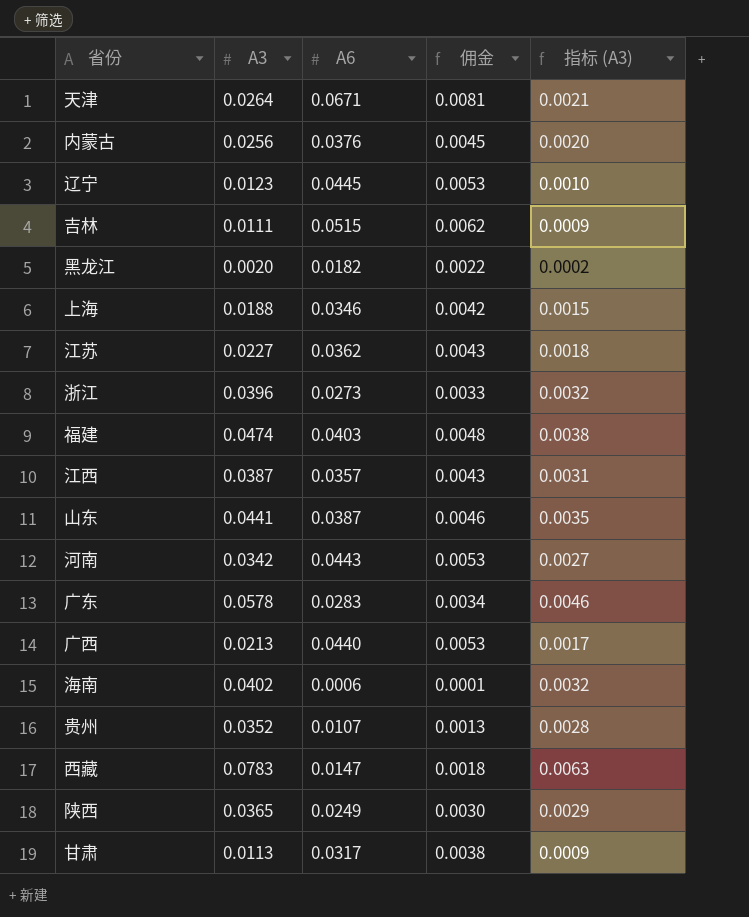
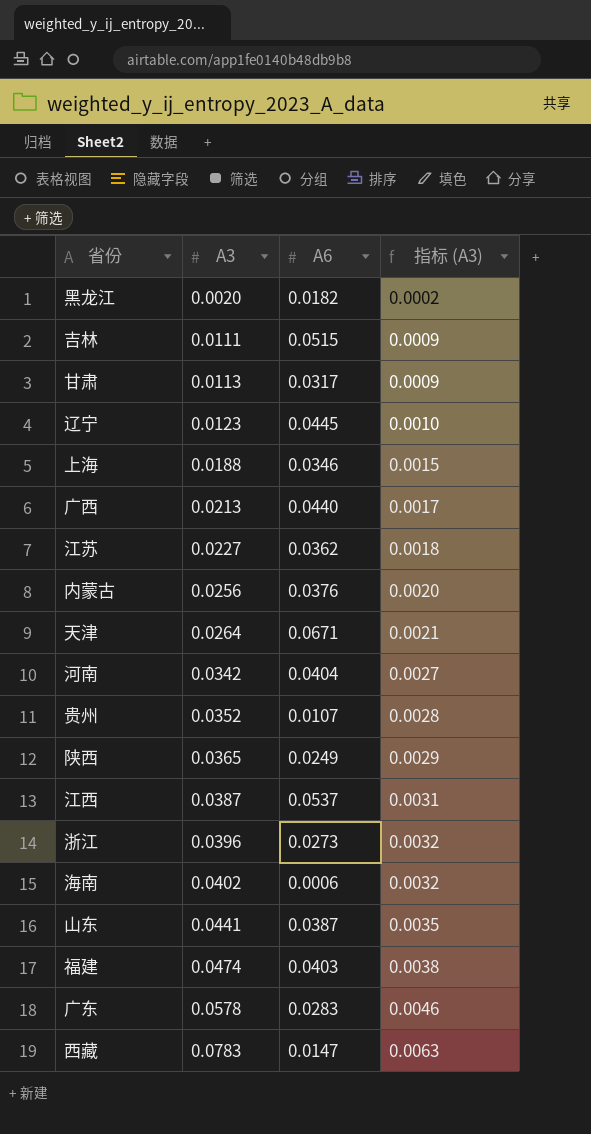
row order: none -> A3 ascending
column 佣金 | formula: [A6] * 0.12 -> none
河南 | A6: 0.0443 -> 0.0404
江西 | A6: 0.0357 -> 0.0537

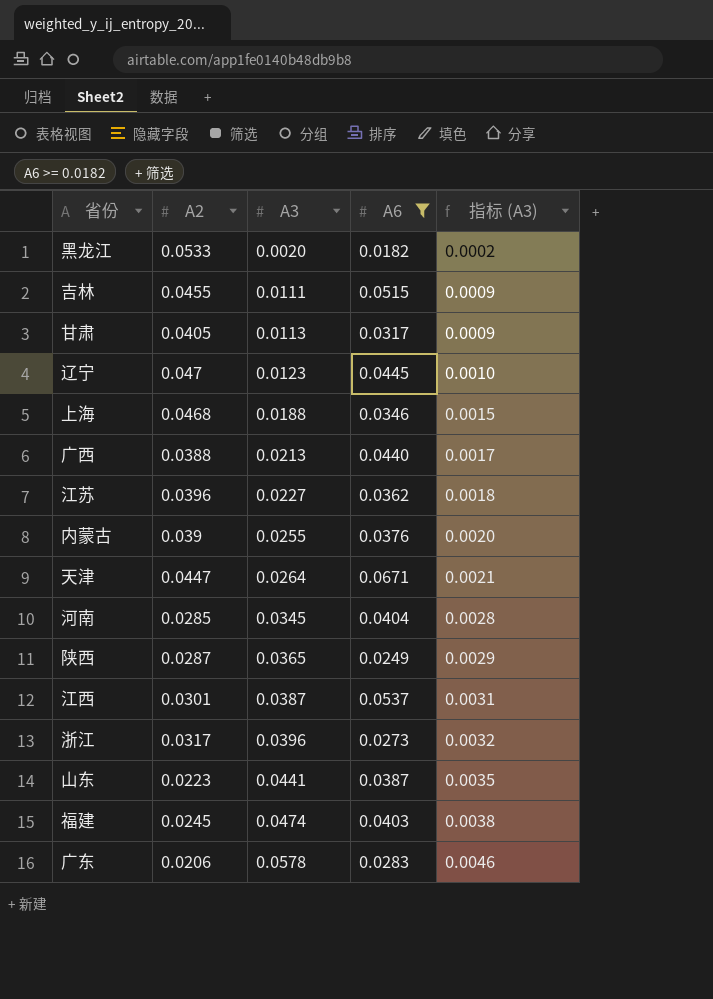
filter: none -> A6 >= 0.0182
column A2 | position: none -> 2
内蒙古 | A3: 0.0256 -> 0.0255
河南 | A3: 0.0342 -> 0.0345
河南 | 指标 (A3): 0.0027 -> 0.0028

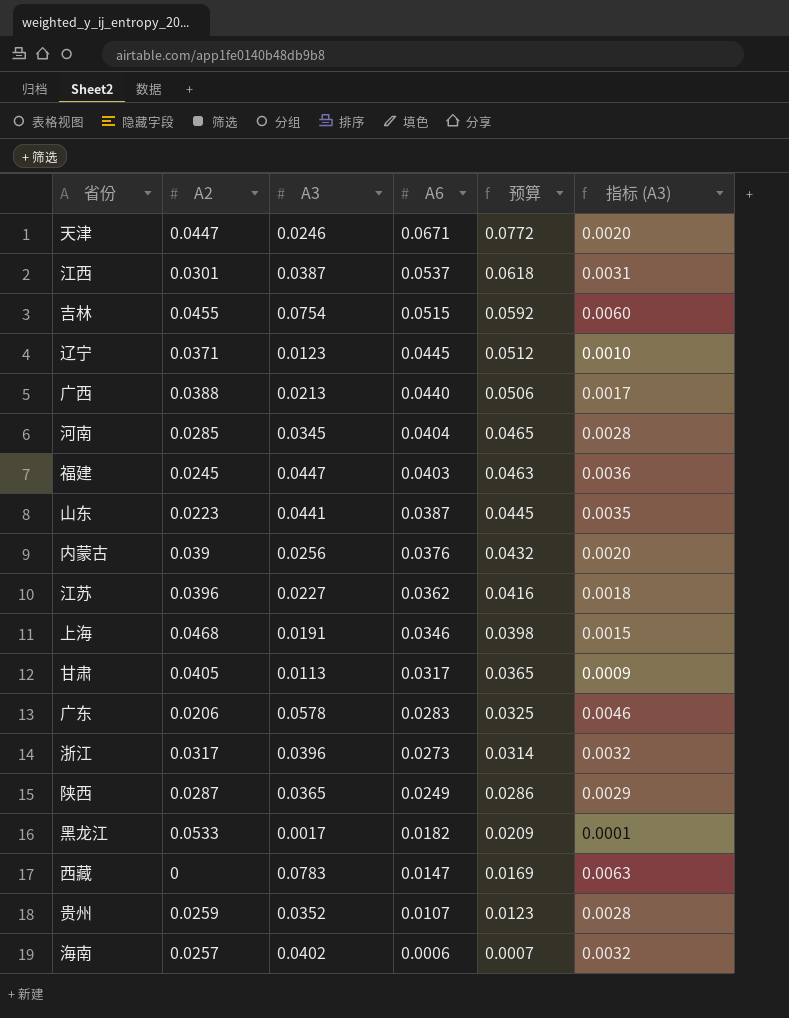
filter: A6 >= 0.0182 -> none
row order: A3 ascending -> A6 descending
column 预算 | formula: none -> [A6] * 1.15
天津 | A3: 0.0264 -> 0.0246
天津 | 指标 (A3): 0.0021 -> 0.0020
吉林 | A3: 0.0111 -> 0.0754
吉林 | 指标 (A3): 0.0009 -> 0.0060
辽宁 | A2: 0.047 -> 0.0371
福建 | A3: 0.0474 -> 0.0447
福建 | 指标 (A3): 0.0038 -> 0.0036
内蒙古 | A3: 0.0255 -> 0.0256
上海 | A3: 0.0188 -> 0.0191
黑龙江 | A3: 0.0020 -> 0.0017
黑龙江 | 指标 (A3): 0.0002 -> 0.0001

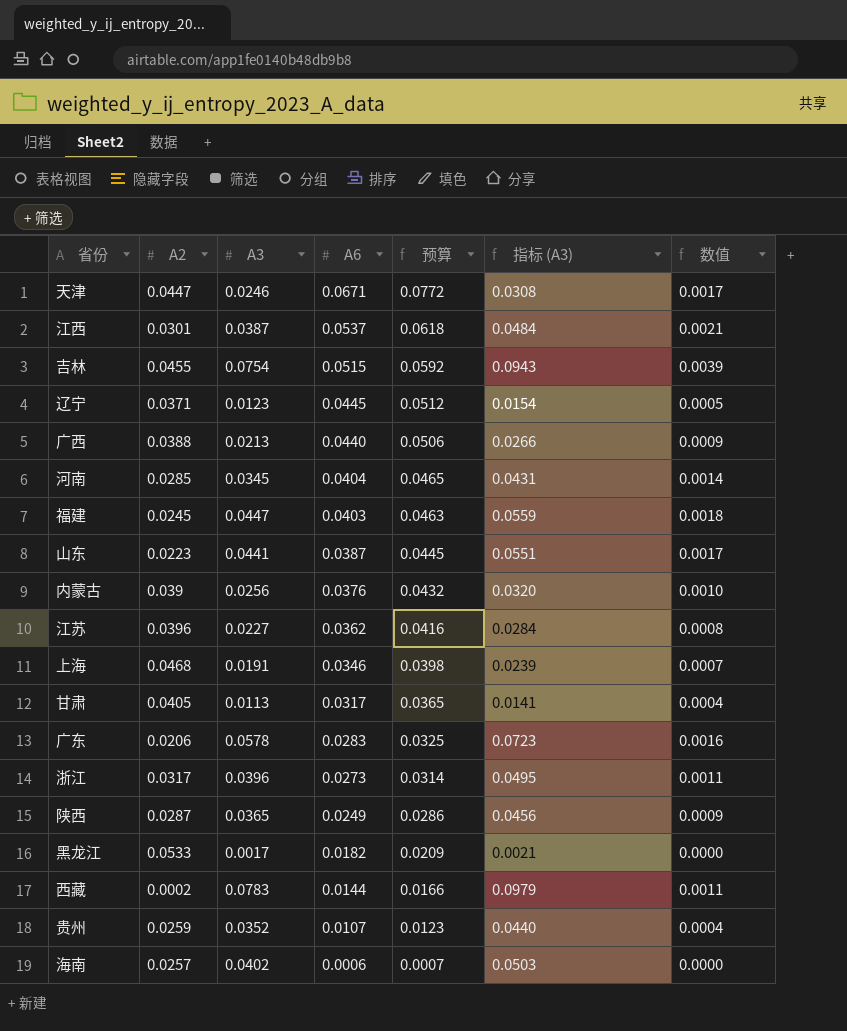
column 指标 (A3) | formula: [A3] * 0.08 -> [A3] * 1.25
column 数值 | formula: none -> [A3] * [A6]
西藏 | A2: 0 -> 0.0002
西藏 | A6: 0.0147 -> 0.0144
西藏 | 预算: 0.0169 -> 0.0166

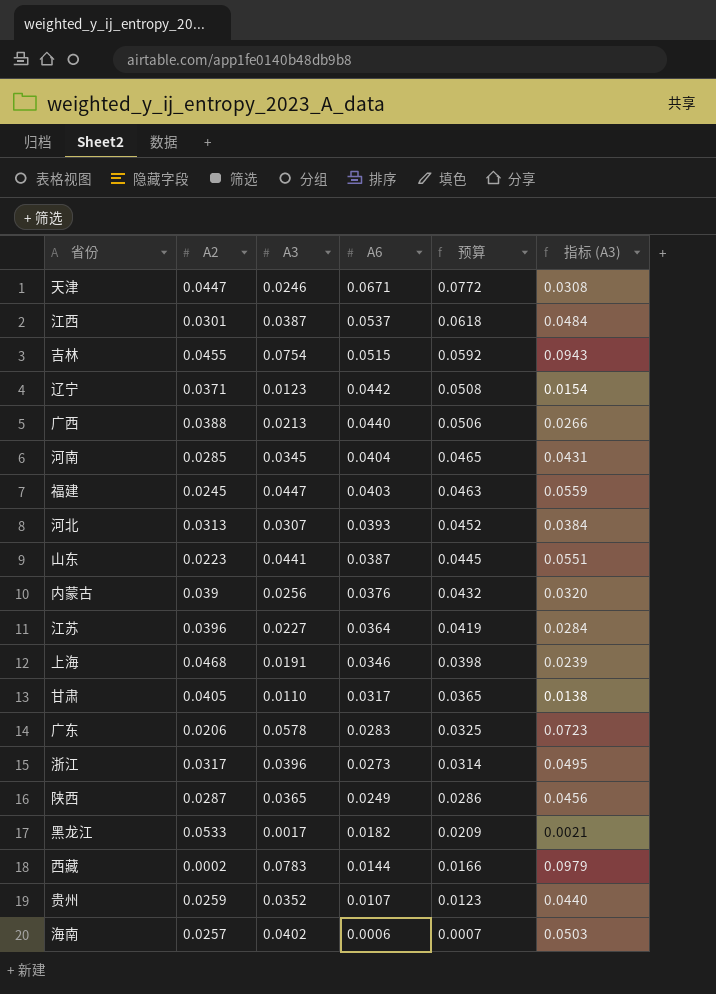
column 数值 | formula: [A3] * [A6] -> none
辽宁 | A6: 0.0445 -> 0.0442
辽宁 | 预算: 0.0512 -> 0.0508
row 河北: none -> 0.0313 | 0.0307 | 0.0393 | 0.0452 | 0.0384
江苏 | A6: 0.0362 -> 0.0364
江苏 | 预算: 0.0416 -> 0.0419
甘肃 | A3: 0.0113 -> 0.0110
甘肃 | 指标 (A3): 0.0141 -> 0.0138

